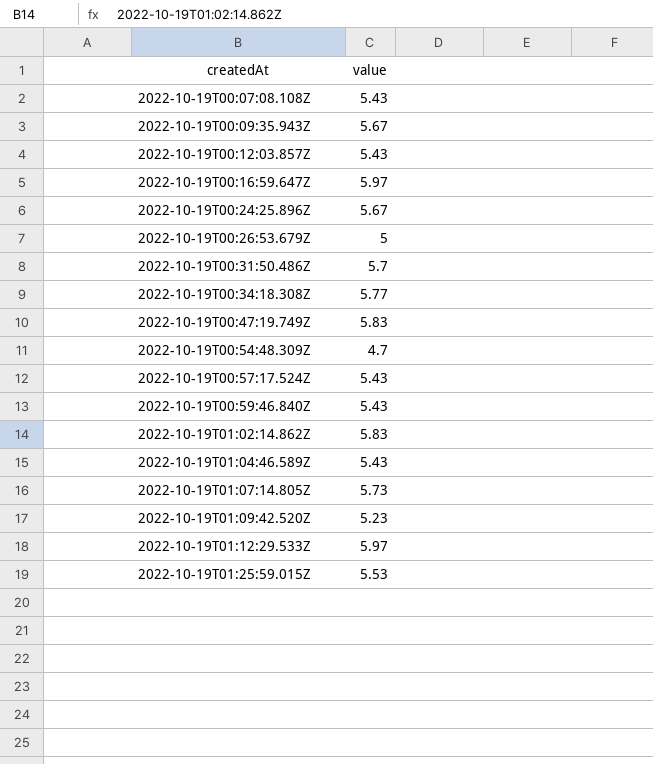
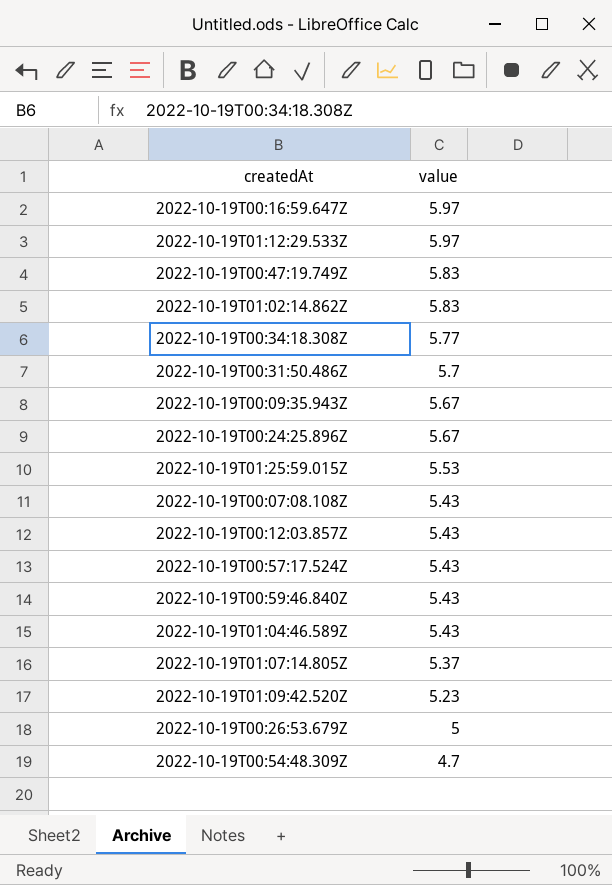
row order: createdAt ascending -> value descending
2022-10-19T01:07:14.805Z | value: 5.73 -> 5.37

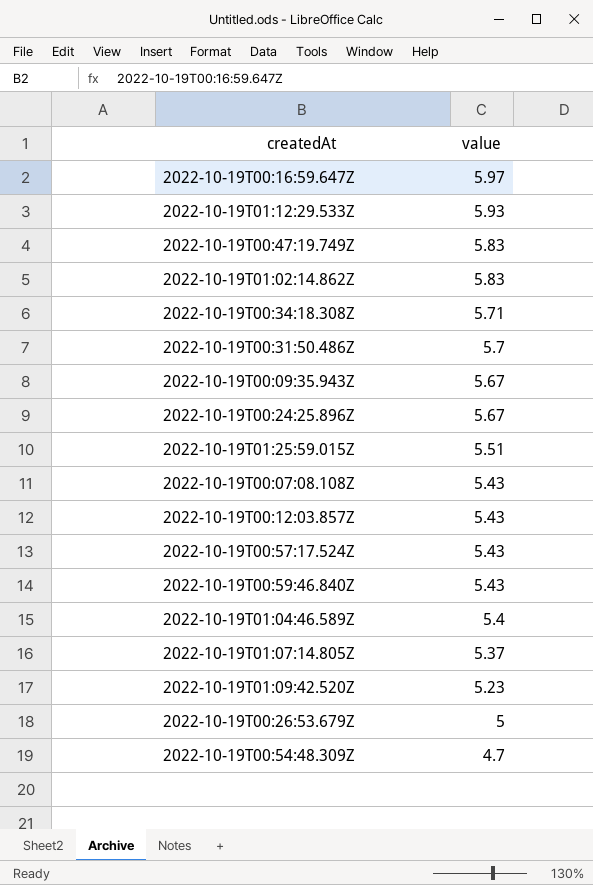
2022-10-19T01:12:29.533Z | value: 5.97 -> 5.93
2022-10-19T00:34:18.308Z | value: 5.77 -> 5.71
2022-10-19T01:25:59.015Z | value: 5.53 -> 5.51
2022-10-19T01:04:46.589Z | value: 5.43 -> 5.4

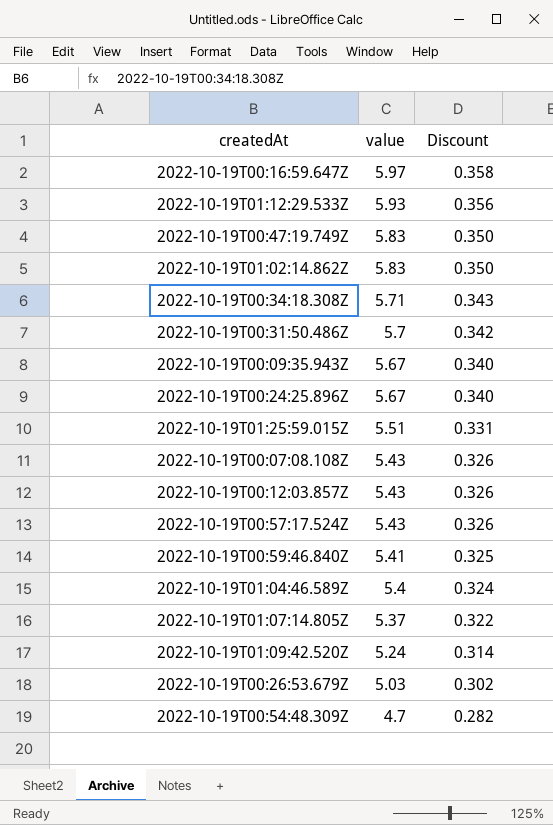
column Discount | formula: none -> [value] * 0.06
2022-10-19T00:59:46.840Z | value: 5.43 -> 5.41
2022-10-19T01:09:42.520Z | value: 5.23 -> 5.24
2022-10-19T00:26:53.679Z | value: 5 -> 5.03

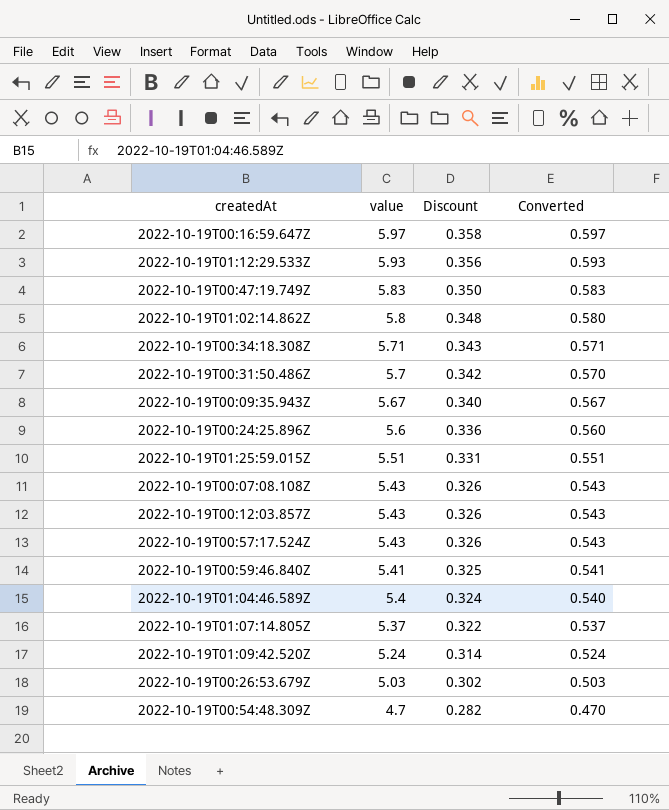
column Converted | formula: none -> [value] * 0.1
2022-10-19T01:02:14.862Z | value: 5.83 -> 5.8
2022-10-19T01:02:14.862Z | Discount: 0.350 -> 0.348
2022-10-19T00:24:25.896Z | value: 5.67 -> 5.6
2022-10-19T00:24:25.896Z | Discount: 0.340 -> 0.336

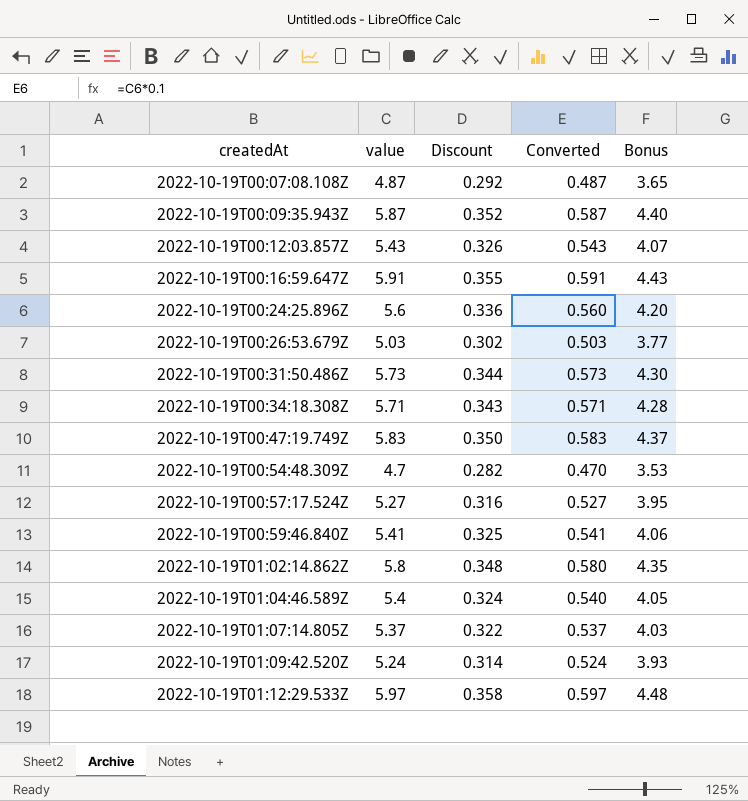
row order: value descending -> createdAt ascending
column Bonus | formula: none -> [value] * 0.75
row 2022-10-19T01:25:59.015Z: 5.51 | 0.331 | 0.551 -> none
2022-10-19T00:07:08.108Z | value: 5.43 -> 4.87
2022-10-19T00:07:08.108Z | Discount: 0.326 -> 0.292
2022-10-19T00:07:08.108Z | Converted: 0.543 -> 0.487
2022-10-19T00:09:35.943Z | value: 5.67 -> 5.87
2022-10-19T00:09:35.943Z | Discount: 0.340 -> 0.352
2022-10-19T00:09:35.943Z | Converted: 0.567 -> 0.587
2022-10-19T00:16:59.647Z | value: 5.97 -> 5.91
2022-10-19T00:16:59.647Z | Discount: 0.358 -> 0.355
2022-10-19T00:16:59.647Z | Converted: 0.597 -> 0.591
2022-10-19T00:31:50.486Z | value: 5.7 -> 5.73
2022-10-19T00:31:50.486Z | Discount: 0.342 -> 0.344
2022-10-19T00:31:50.486Z | Converted: 0.570 -> 0.573
2022-10-19T00:57:17.524Z | value: 5.43 -> 5.27
2022-10-19T00:57:17.524Z | Discount: 0.326 -> 0.316
2022-10-19T00:57:17.524Z | Converted: 0.543 -> 0.527
2022-10-19T01:12:29.533Z | value: 5.93 -> 5.97
2022-10-19T01:12:29.533Z | Discount: 0.356 -> 0.358
2022-10-19T01:12:29.533Z | Converted: 0.593 -> 0.597

